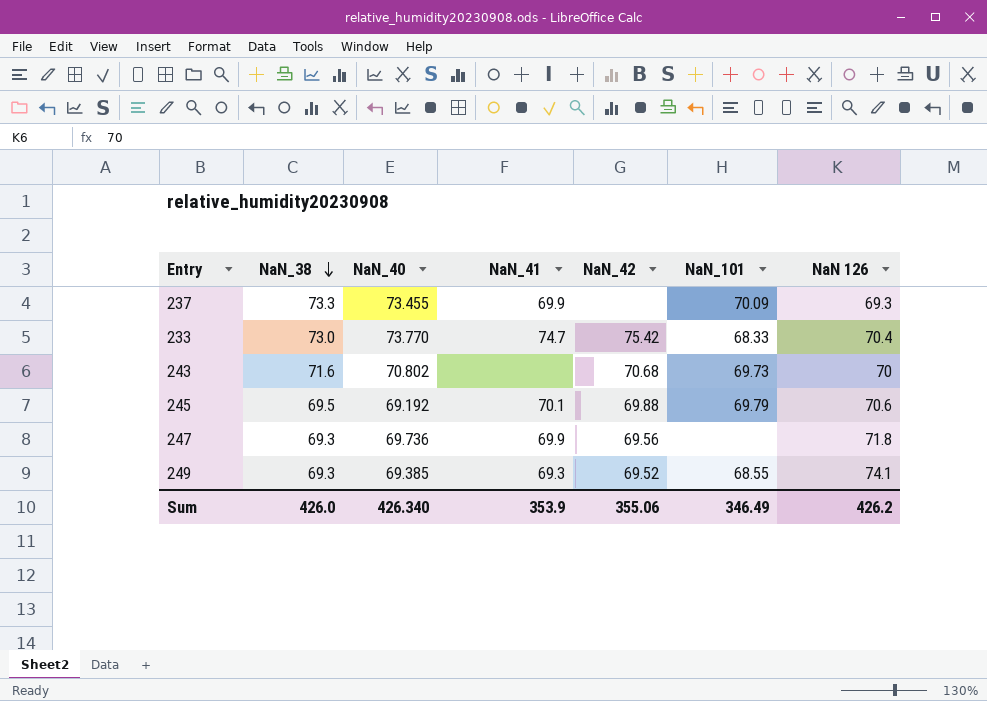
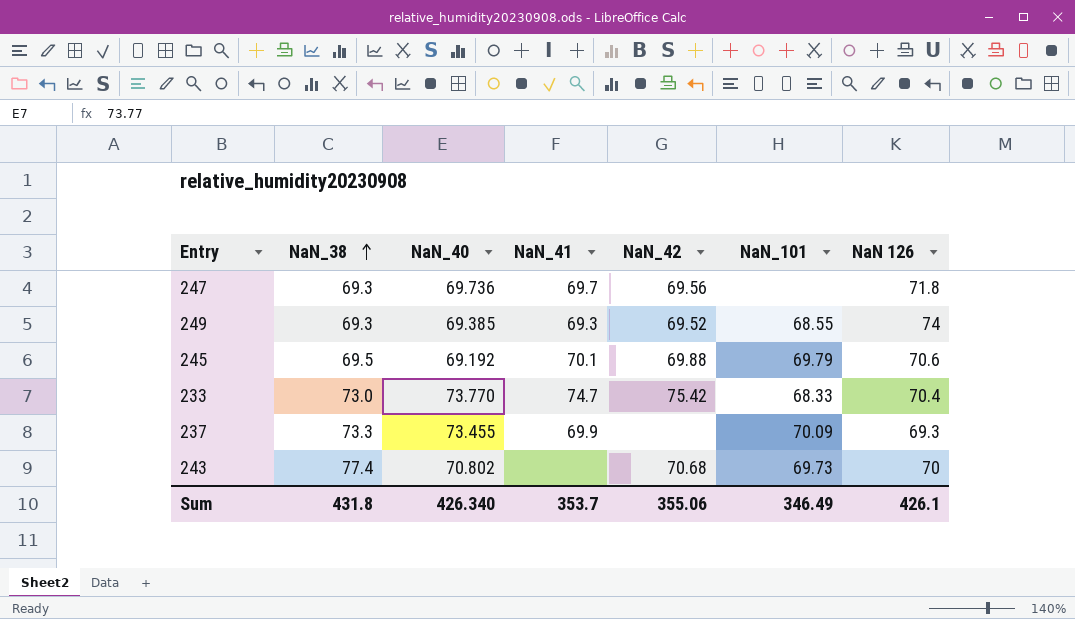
row order: NaN_38 descending -> NaN_38 ascending
247 | NaN_41: 69.9 -> 69.7
249 | NaN 126: 74.1 -> 74
243 | NaN_38: 71.6 -> 77.4
Sum | NaN_38: 426.0 -> 431.8
Sum | NaN_41: 353.9 -> 353.7
Sum | NaN 126: 426.2 -> 426.1

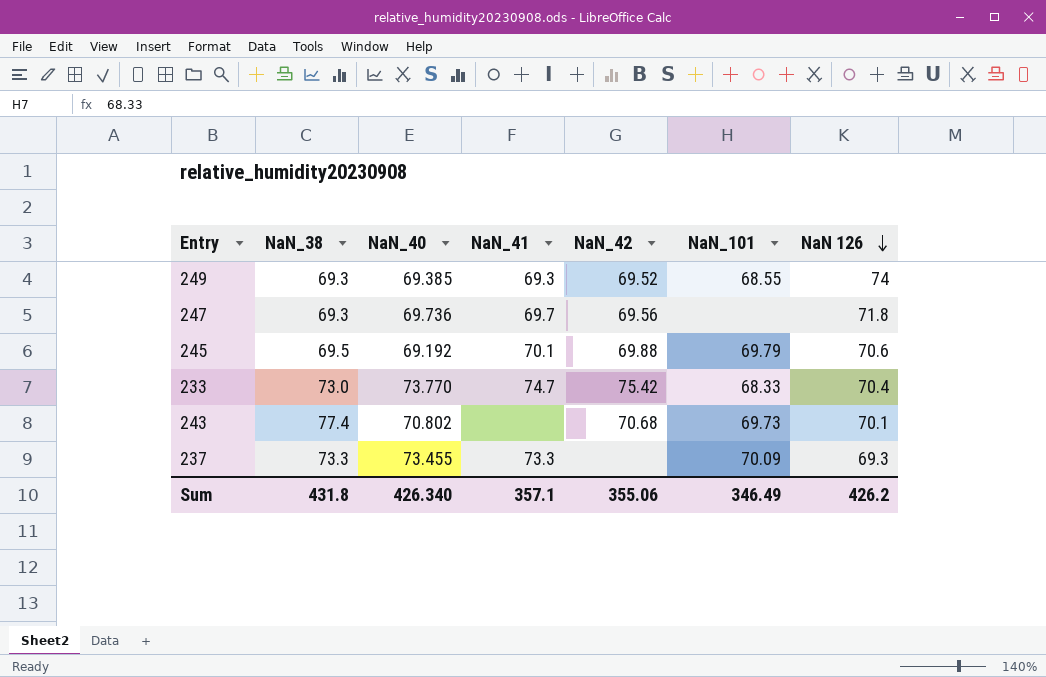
row order: NaN_38 ascending -> NaN 126 descending
243 | NaN 126: 70 -> 70.1
237 | NaN_41: 69.9 -> 73.3
Sum | NaN_41: 353.7 -> 357.1
Sum | NaN 126: 426.1 -> 426.2

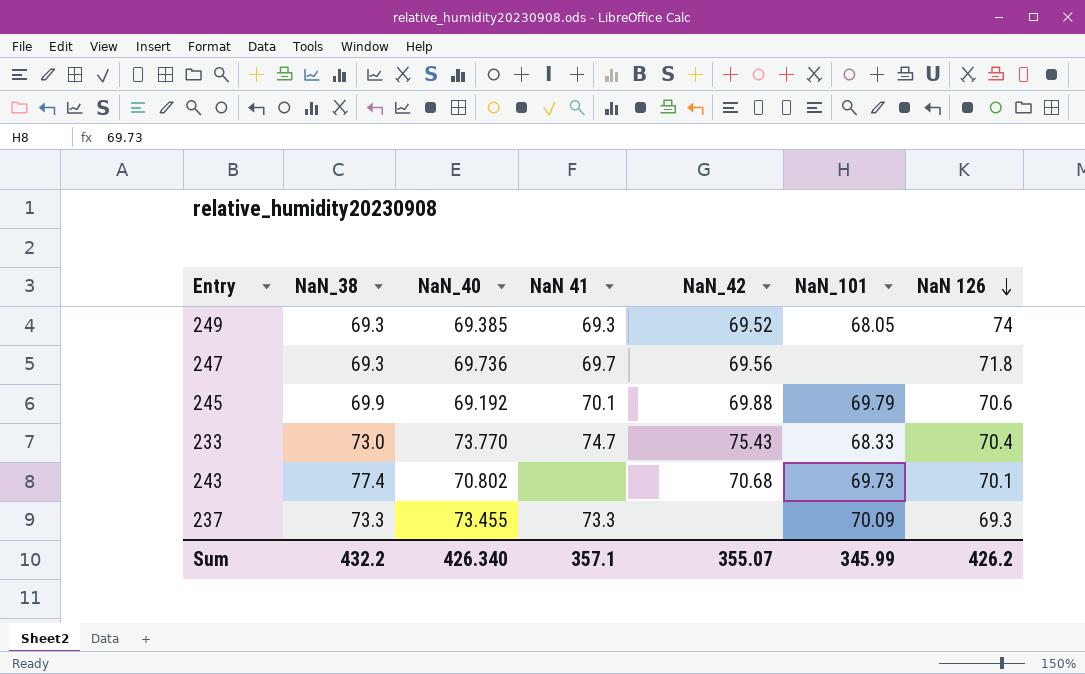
column name: NaN_41 -> NaN 41
249 | NaN_101: 68.55 -> 68.05
245 | NaN_38: 69.5 -> 69.9
233 | NaN_42: 75.42 -> 75.43
Sum | NaN_38: 431.8 -> 432.2
Sum | NaN_42: 355.06 -> 355.07
Sum | NaN_101: 346.49 -> 345.99

